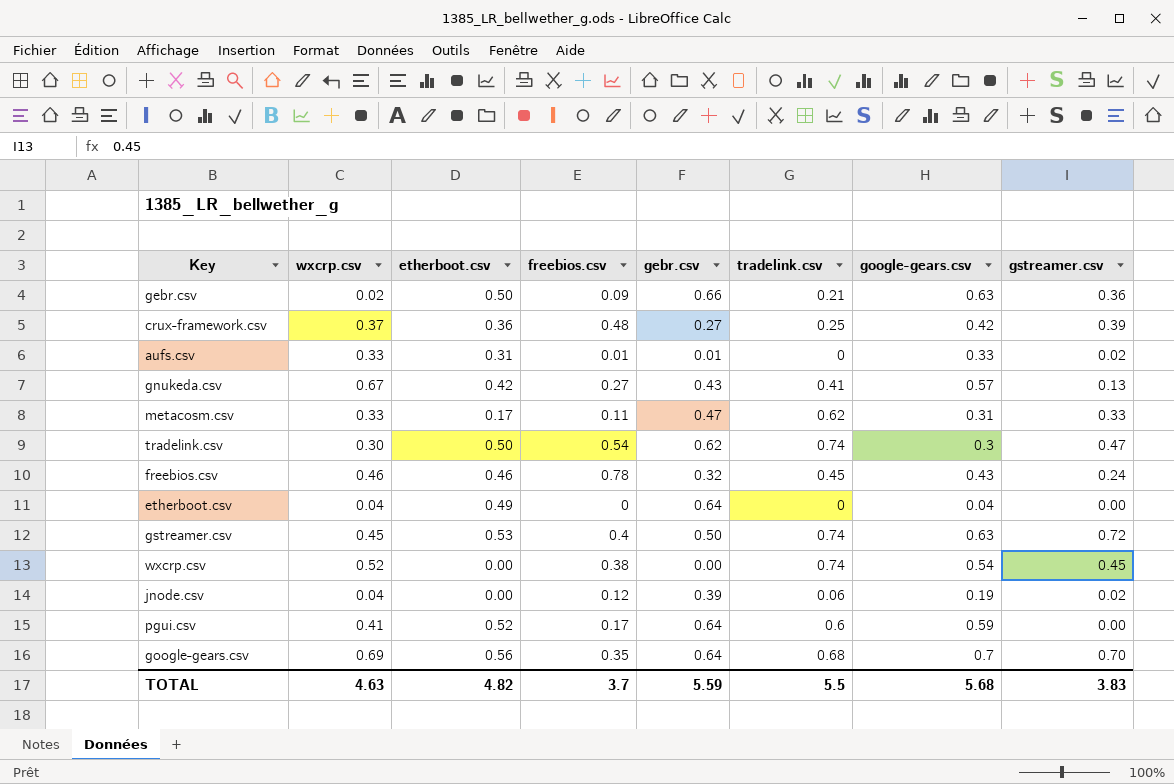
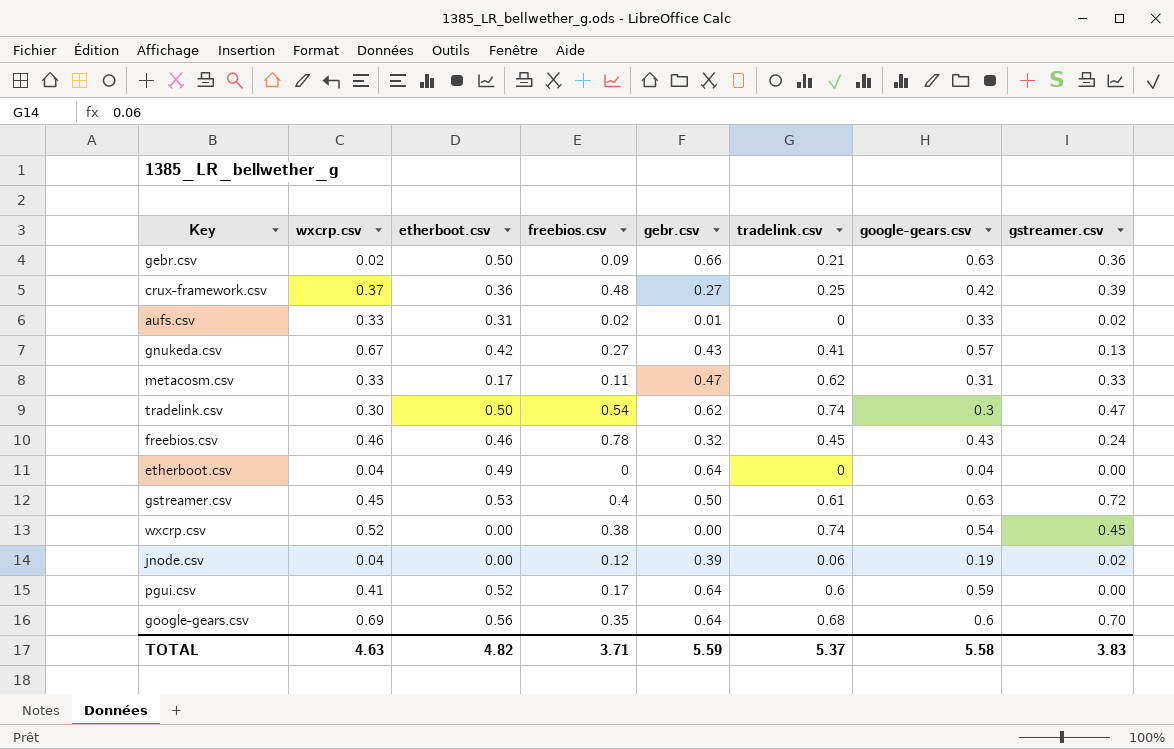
aufs.csv | freebios.csv: 0.01 -> 0.02
gstreamer.csv | tradelink.csv: 0.74 -> 0.61
google-gears.csv | google-gears.csv: 0.7 -> 0.6
TOTAL | freebios.csv: 3.7 -> 3.71
TOTAL | tradelink.csv: 5.5 -> 5.37
TOTAL | google-gears.csv: 5.68 -> 5.58

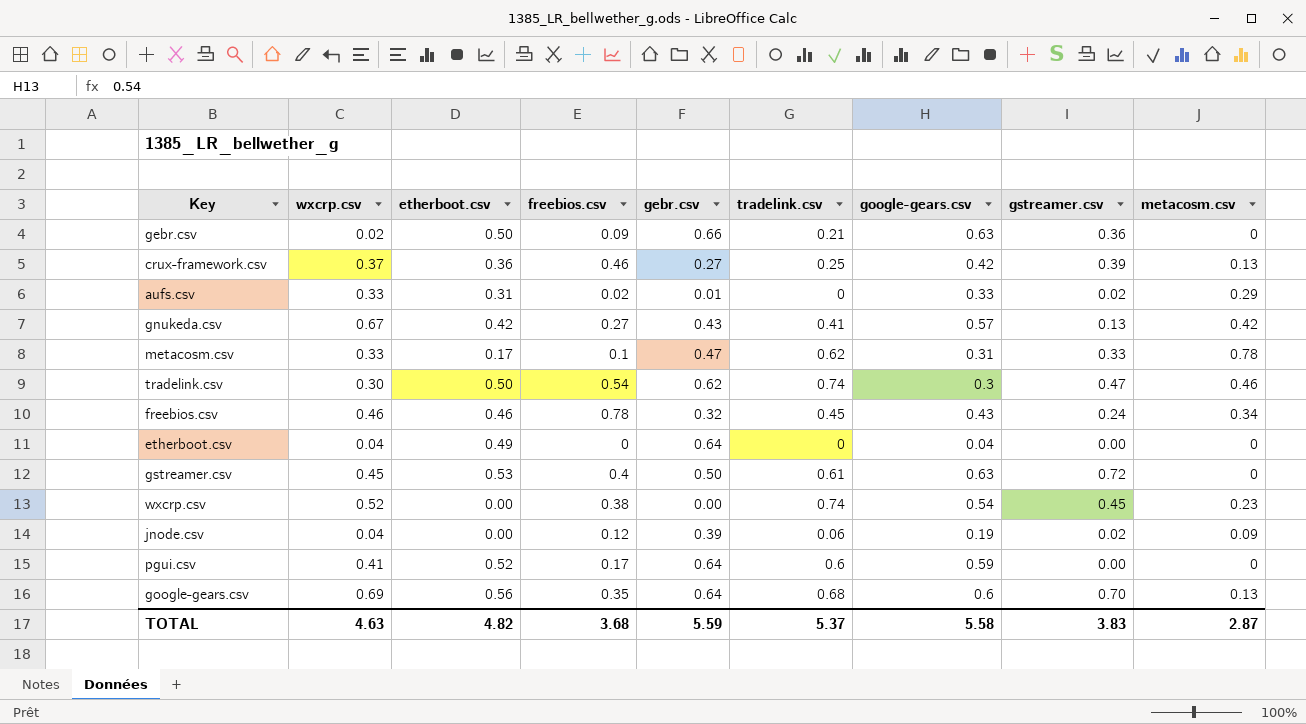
column metacosm.csv | position: none -> 9
crux-framework.csv | freebios.csv: 0.48 -> 0.46
metacosm.csv | freebios.csv: 0.11 -> 0.1
TOTAL | freebios.csv: 3.71 -> 3.68

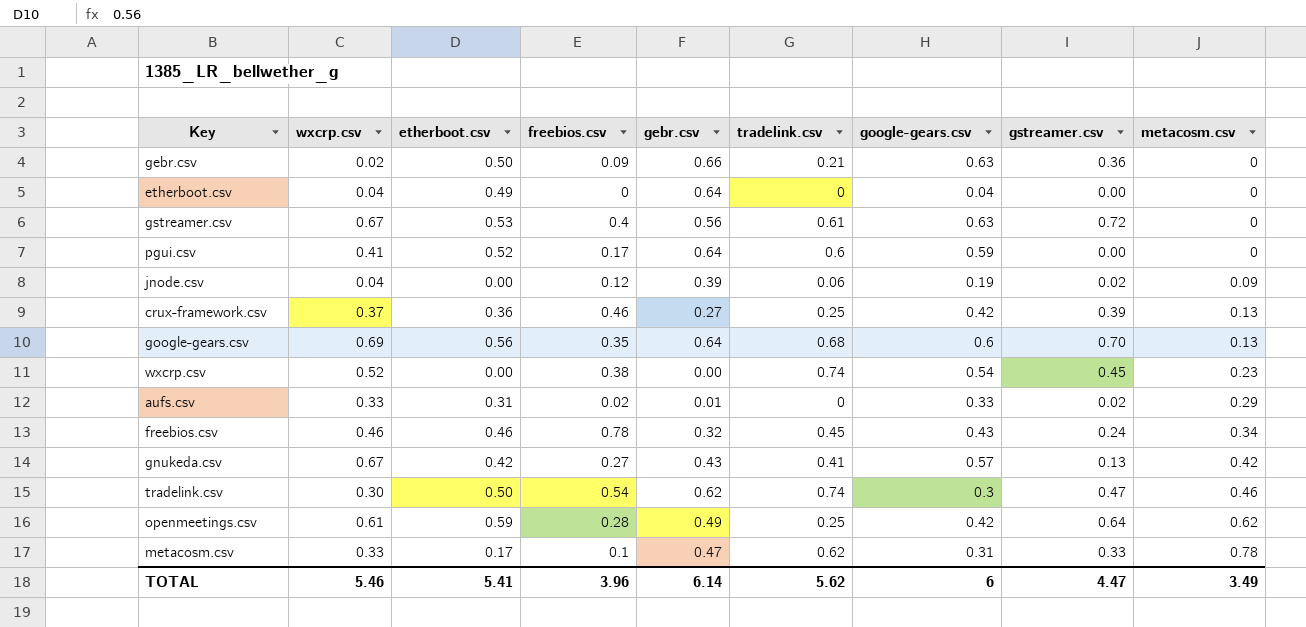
row order: none -> metacosm.csv ascending
gstreamer.csv | wxcrp.csv: 0.45 -> 0.67
gstreamer.csv | gebr.csv: 0.50 -> 0.56
row openmeetings.csv: none -> 0.61 | 0.59 | 0.28 | 0.49 | 0.25 | 0.42 | 0.64 | 0.62
TOTAL | wxcrp.csv: 4.63 -> 5.46
TOTAL | etherboot.csv: 4.82 -> 5.41
TOTAL | freebios.csv: 3.68 -> 3.96
TOTAL | gebr.csv: 5.59 -> 6.14
TOTAL | tradelink.csv: 5.37 -> 5.62
TOTAL | google-gears.csv: 5.58 -> 6
TOTAL | gstreamer.csv: 3.83 -> 4.47
TOTAL | metacosm.csv: 2.87 -> 3.49

